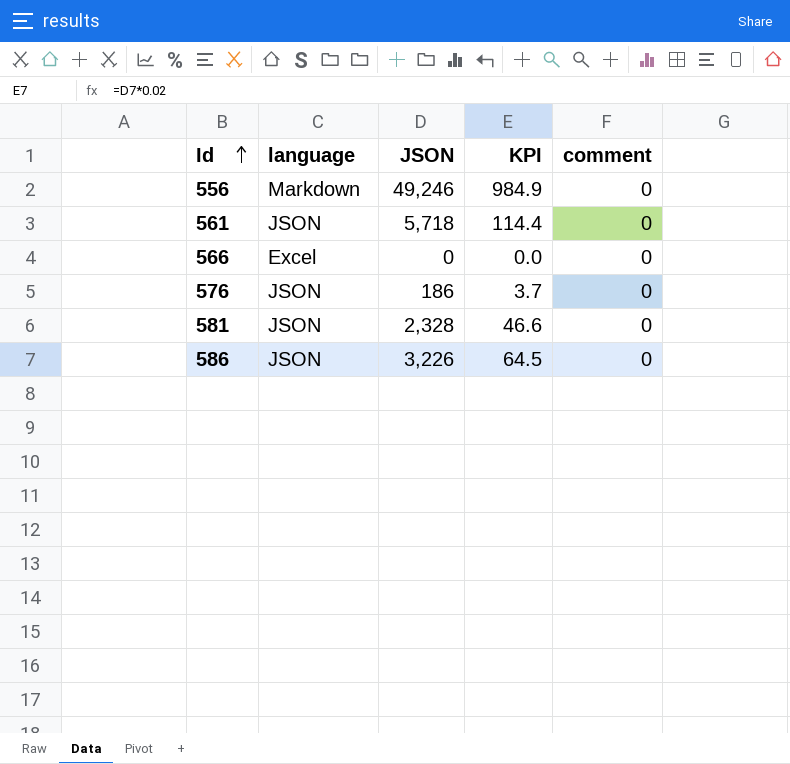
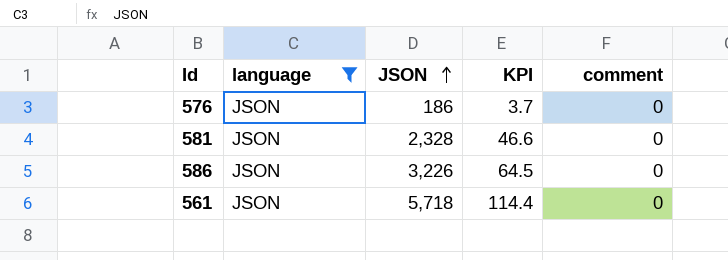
filter: none -> language = JSON
row order: Id ascending -> JSON ascending

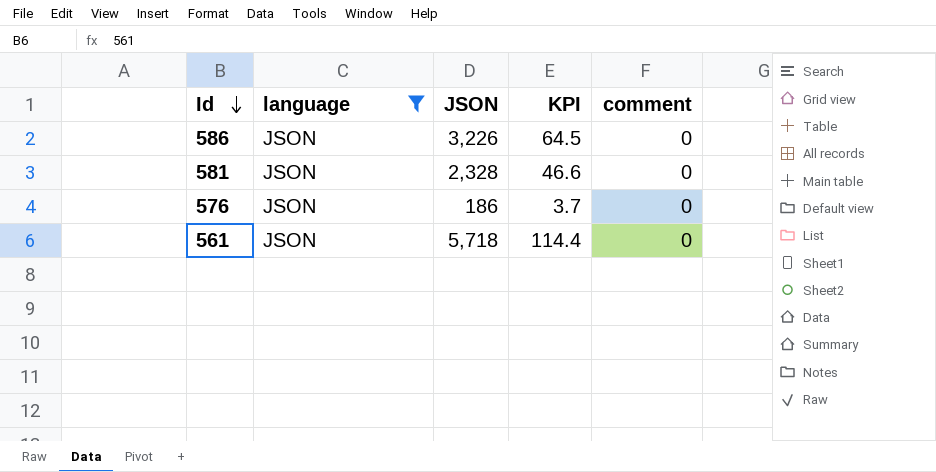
row order: JSON ascending -> Id descending

